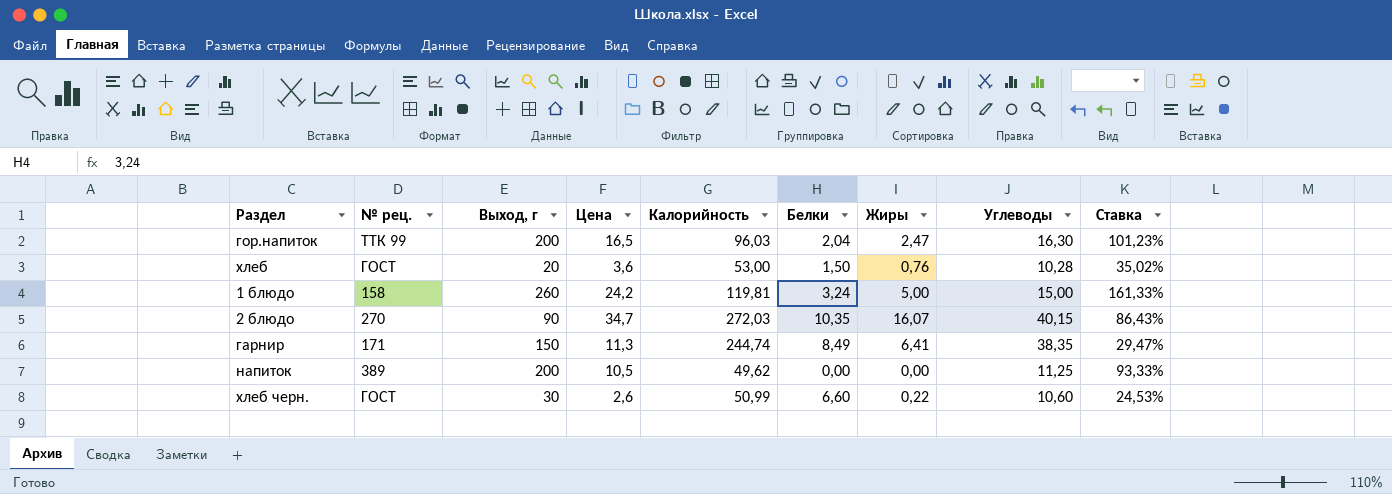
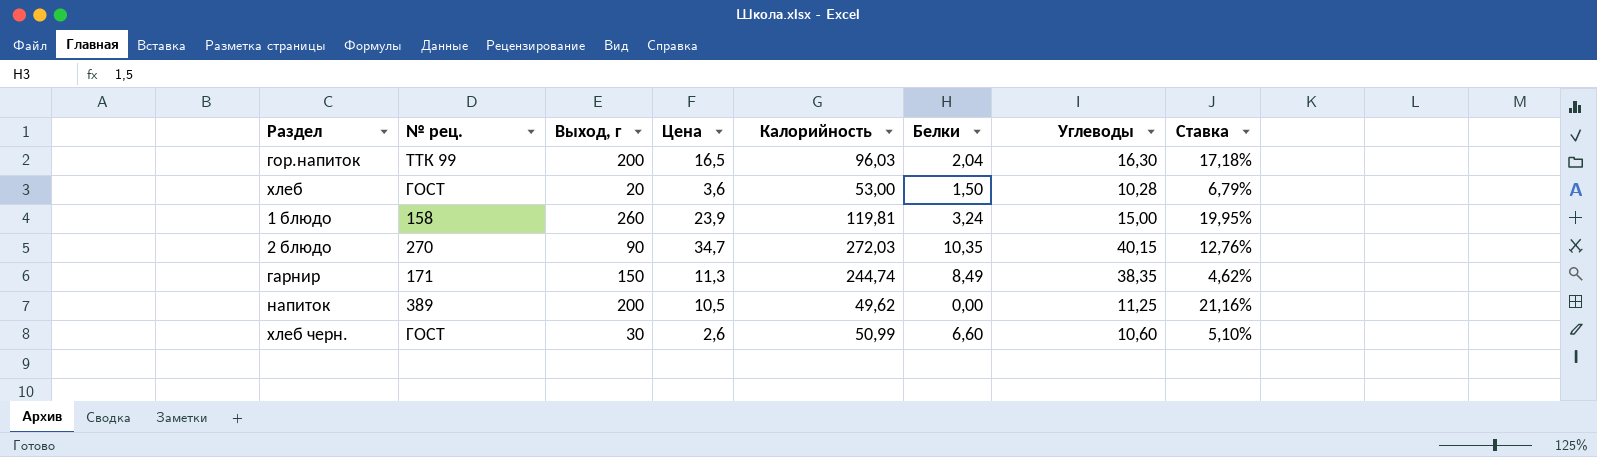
column Жиры | position: 7 -> none
column Ставка | formula: [Цена] / [Углеводы] -> [Цена] / [Калорийность]
1 блюдо | Цена: 24,2 -> 23,9

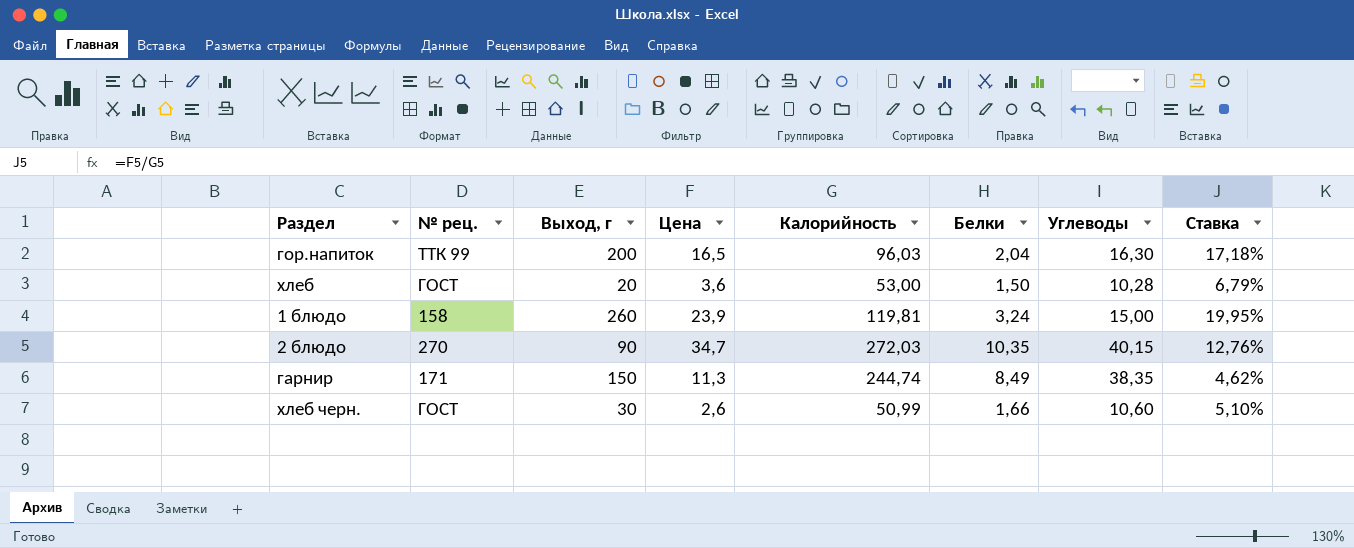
row напиток: 389 | 200 | 10,5 | 49,62 | 0,00 | 11,25 | 21,16% -> none
хлеб черн. | Белки: 6,60 -> 1,66

